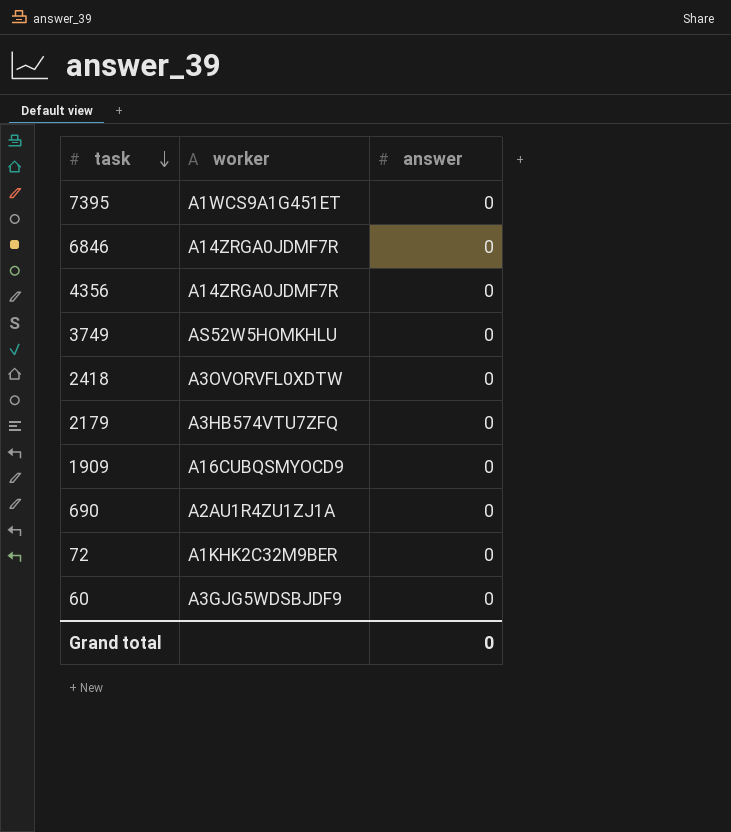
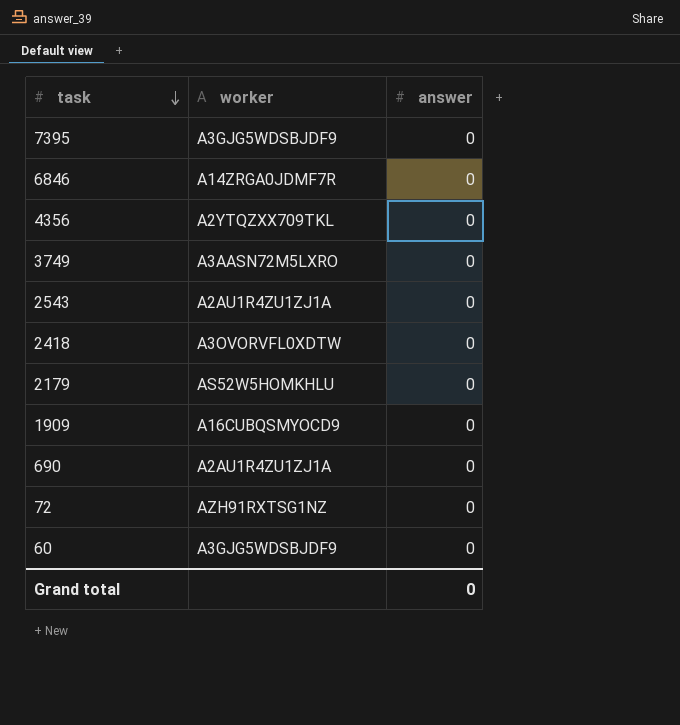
7395 | worker: A1WCS9A1G451ET -> A3GJG5WDSBJDF9
4356 | worker: A14ZRGA0JDMF7R -> A2YTQZXX709TKL
3749 | worker: AS52W5HOMKHLU -> A3AASN72M5LXRO
row 2543: none -> A2AU1R4ZU1ZJ1A | 0
2179 | worker: A3HB574VTU7ZFQ -> AS52W5HOMKHLU
72 | worker: A1KHK2C32M9BER -> AZH91RXTSG1NZ

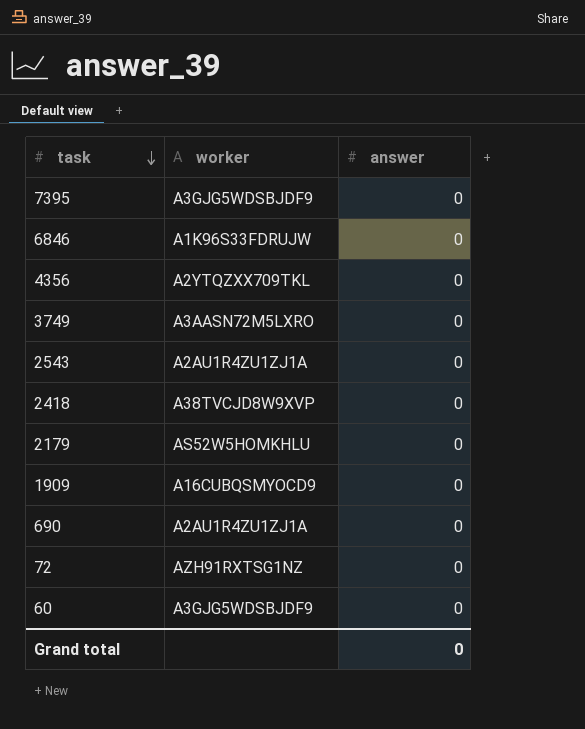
6846 | worker: A14ZRGA0JDMF7R -> A1K96S33FDRUJW
2418 | worker: A3OVORVFL0XDTW -> A38TVCJD8W9XVP

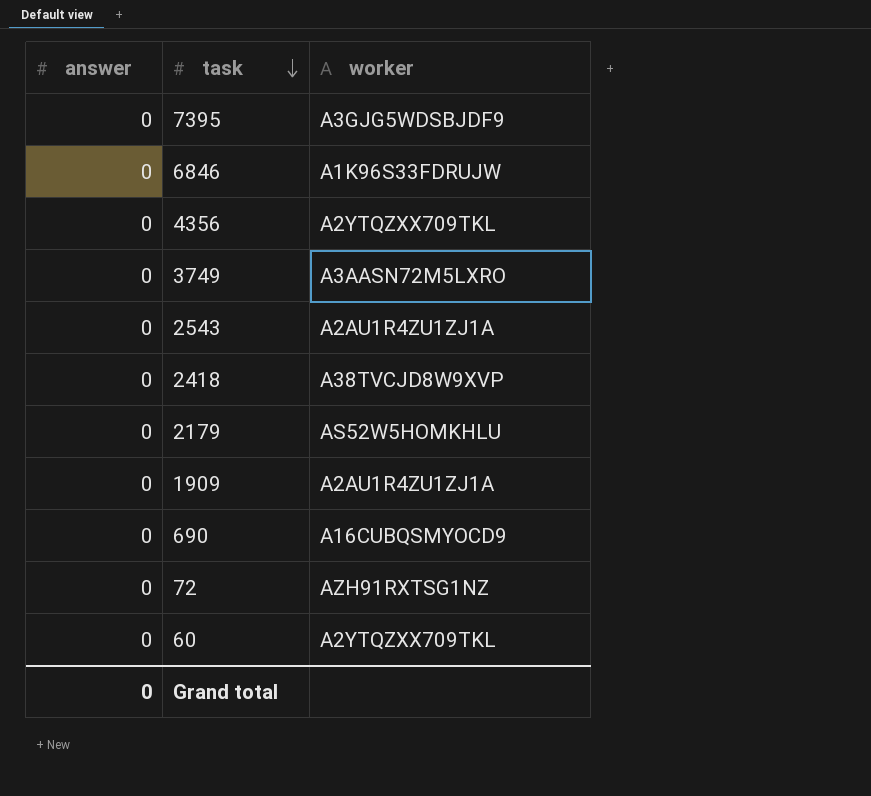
column answer | position: 3 -> 1
1909 | worker: A16CUBQSMYOCD9 -> A2AU1R4ZU1ZJ1A
690 | worker: A2AU1R4ZU1ZJ1A -> A16CUBQSMYOCD9
60 | worker: A3GJG5WDSBJDF9 -> A2YTQZXX709TKL

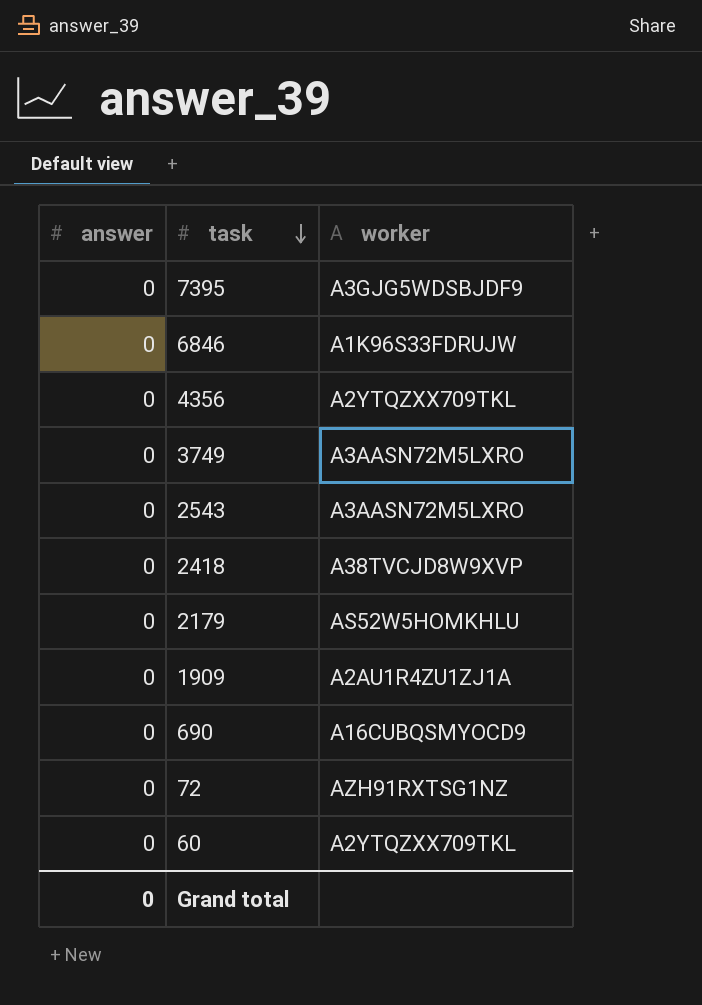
2543 | worker: A2AU1R4ZU1ZJ1A -> A3AASN72M5LXRO

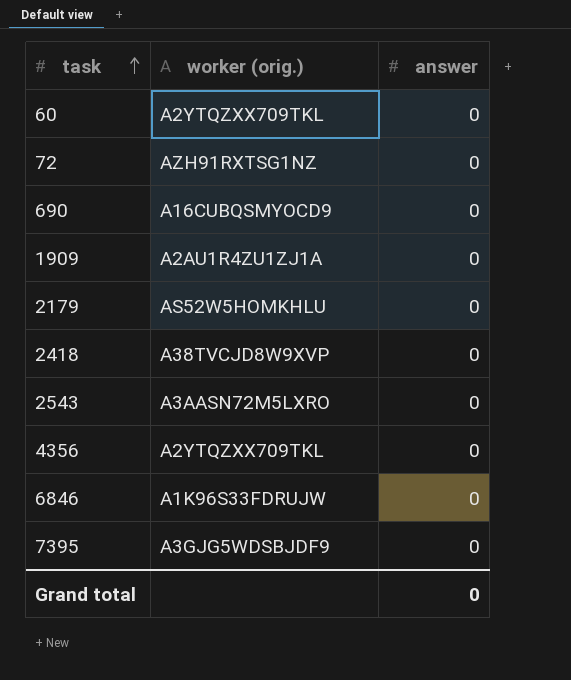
row order: task descending -> task ascending
column name: worker -> worker (orig.)
column answer | position: 1 -> 3
row 3749: 0 | A3AASN72M5LXRO -> none

